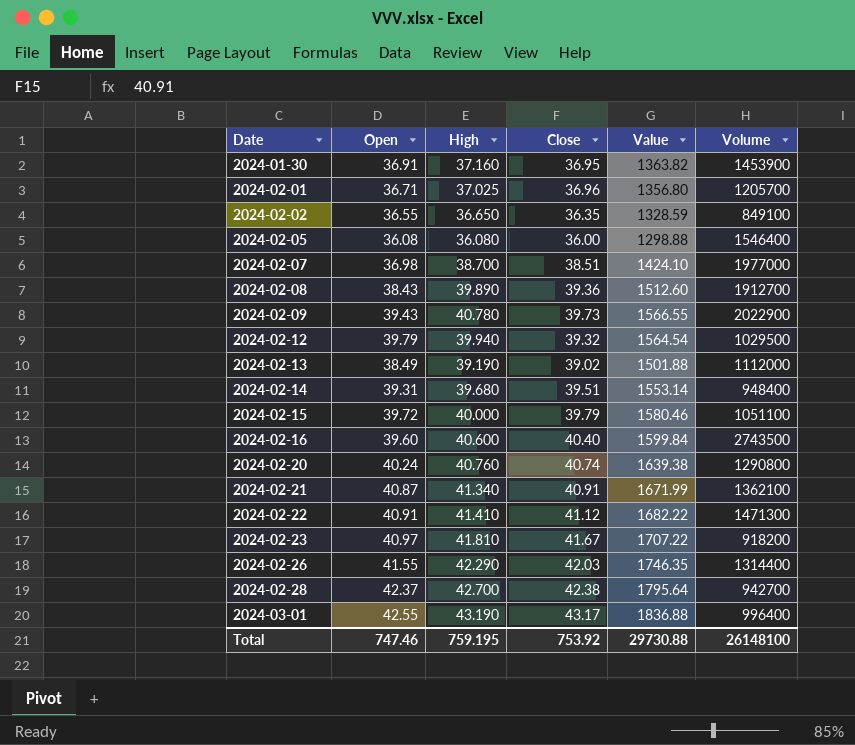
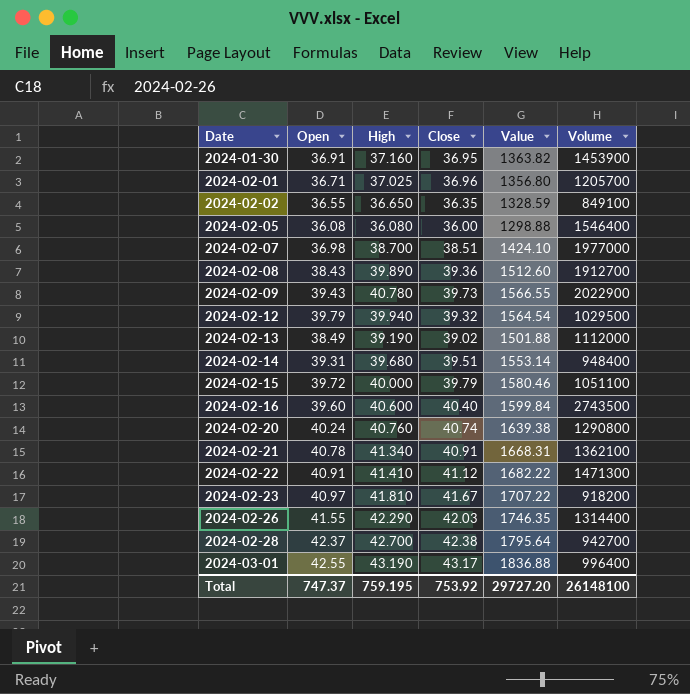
2024-02-21 | Open: 40.87 -> 40.78
2024-02-21 | Value: 1671.99 -> 1668.31
Total | Open: 747.46 -> 747.37
Total | Value: 29730.88 -> 29727.20

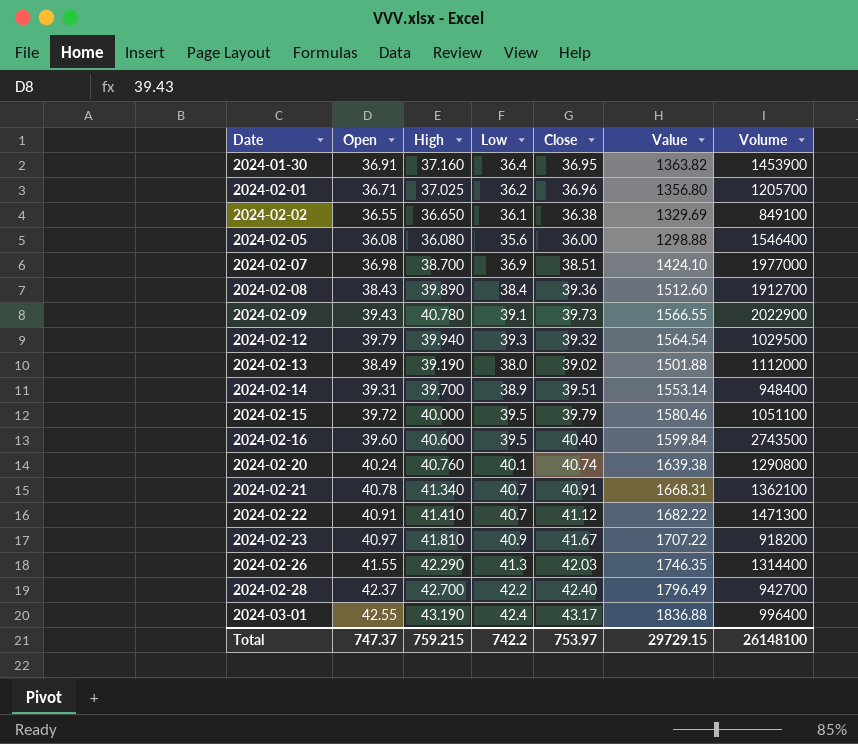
column Low | position: none -> 4
2024-02-02 | Close: 36.35 -> 36.38
2024-02-02 | Value: 1328.59 -> 1329.69
2024-02-14 | High: 39.680 -> 39.700
2024-02-28 | Close: 42.38 -> 42.40
2024-02-28 | Value: 1795.64 -> 1796.49
Total | High: 759.195 -> 759.215
Total | Close: 753.92 -> 753.97
Total | Value: 29727.20 -> 29729.15

